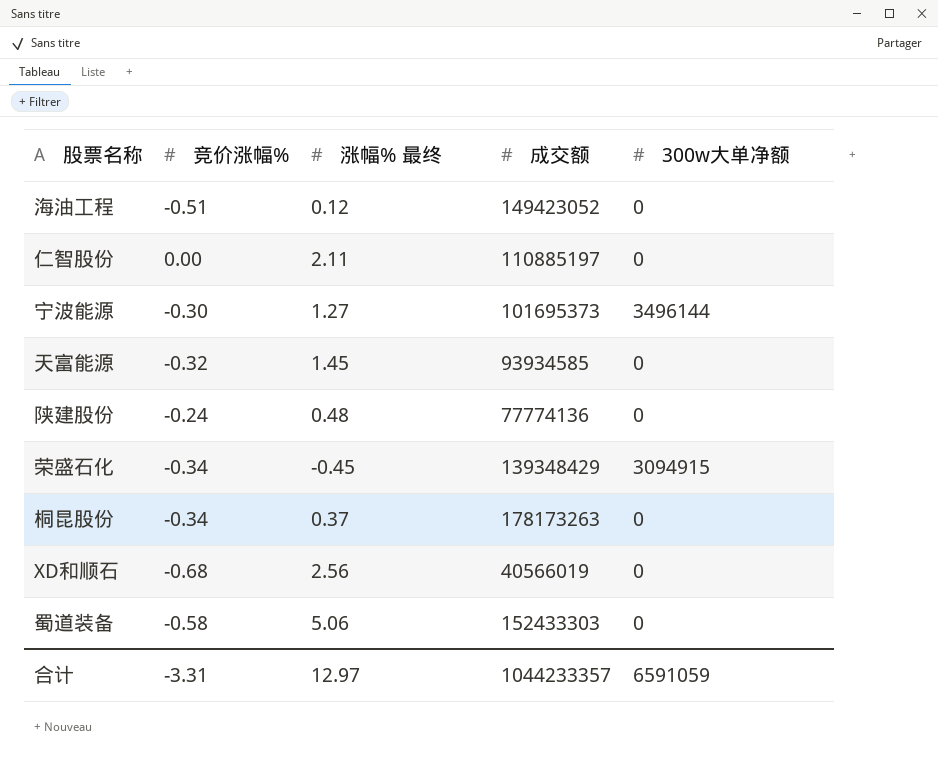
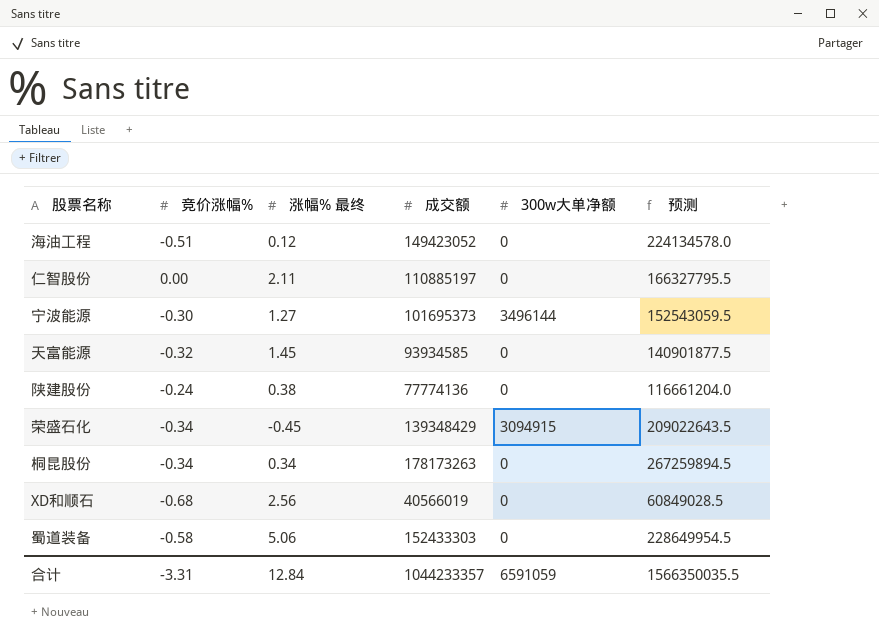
column 预测 | formula: none -> [成交额] * 1.5
陕建股份 | 涨幅% 最终: 0.48 -> 0.38
桐昆股份 | 涨幅% 最终: 0.37 -> 0.34
合计 | 涨幅% 最终: 12.97 -> 12.84

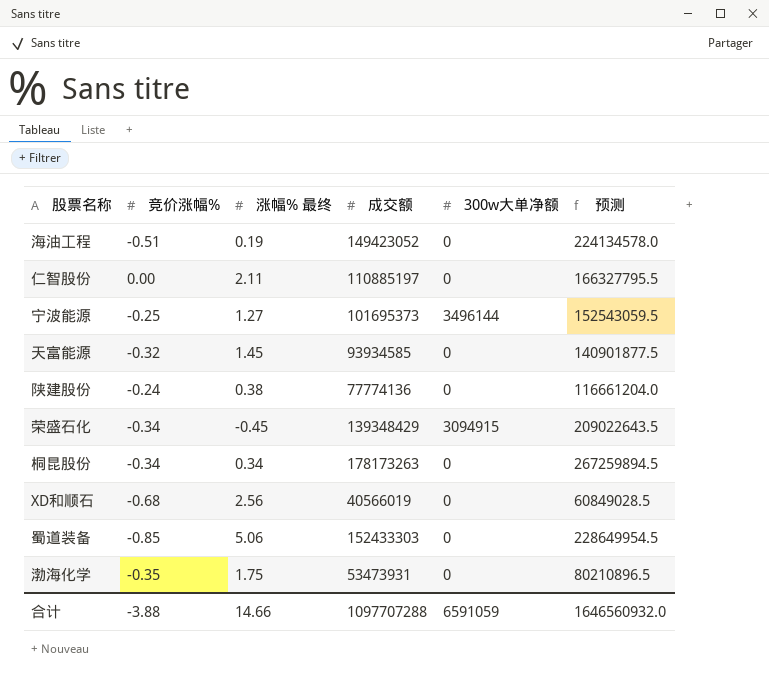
海油工程 | 涨幅% 最终: 0.12 -> 0.19
宁波能源 | 竞价涨幅%: -0.30 -> -0.25
蜀道装备 | 竞价涨幅%: -0.58 -> -0.85
row 渤海化学: none -> -0.35 | 1.75 | 53473931 | 0 | 80210896.5
合计 | 竞价涨幅%: -3.31 -> -3.88
合计 | 涨幅% 最终: 12.84 -> 14.66
合计 | 成交额: 1044233357 -> 1097707288
合计 | 预测: 1566350035.5 -> 1646560932.0

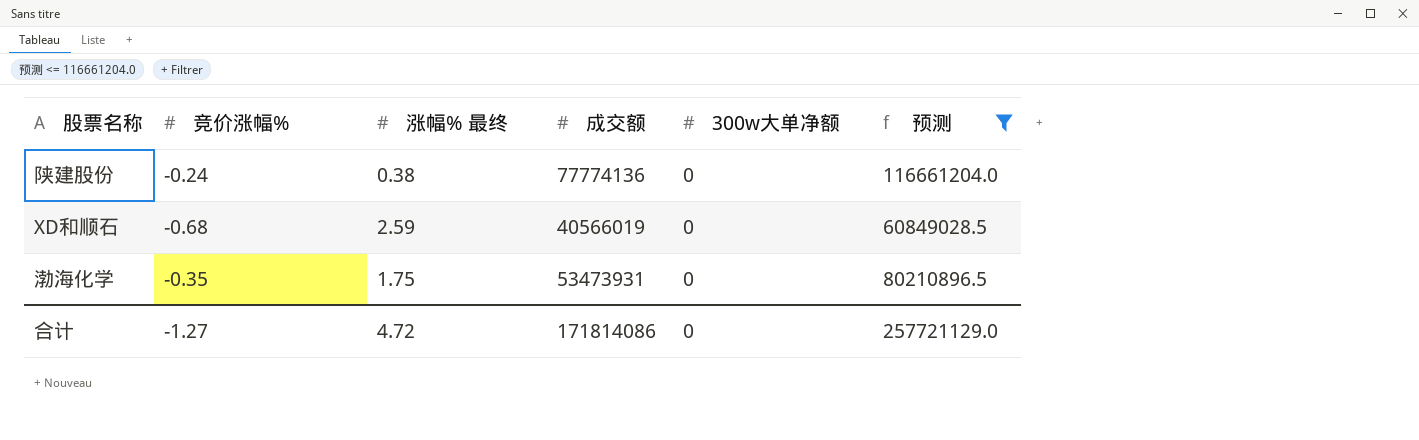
filter: none -> 预测 <= 116661204.0
XD和顺石 | 涨幅% 最终: 2.56 -> 2.59
合计 | 竞价涨幅%: -3.88 -> -1.27
合计 | 涨幅% 最终: 14.66 -> 4.72
合计 | 成交额: 1097707288 -> 171814086
合计 | 300w大单净额: 6591059 -> 0
合计 | 预测: 1646560932.0 -> 257721129.0

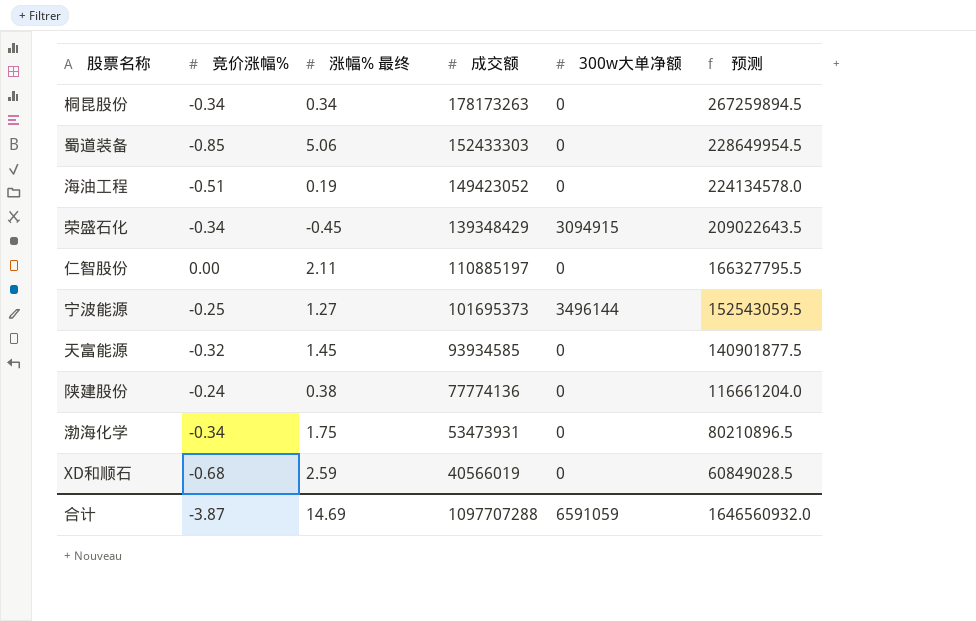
filter: 预测 <= 116661204.0 -> none
row order: none -> 成交额 descending
渤海化学 | 竞价涨幅%: -0.35 -> -0.34
合计 | 竞价涨幅%: -1.27 -> -3.87
合计 | 涨幅% 最终: 4.72 -> 14.69
合计 | 成交额: 171814086 -> 1097707288
合计 | 300w大单净额: 0 -> 6591059
合计 | 预测: 257721129.0 -> 1646560932.0

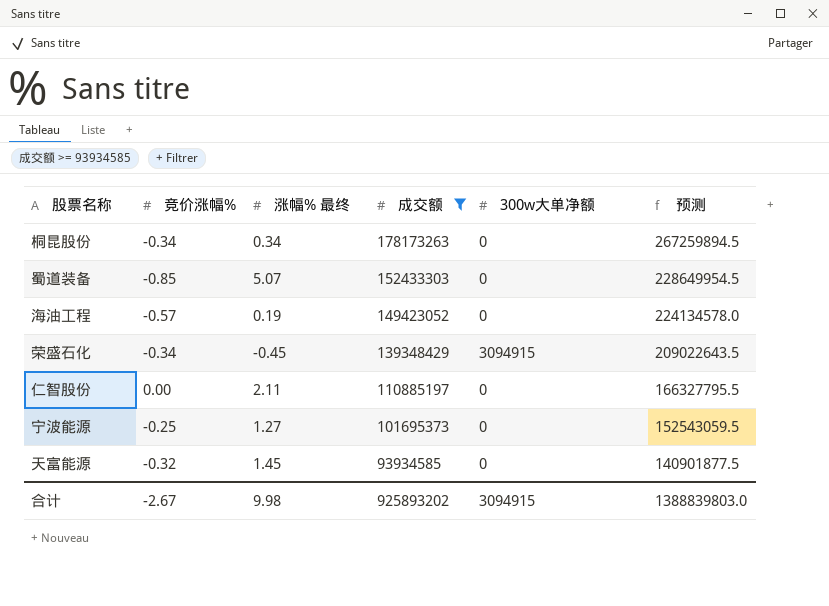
filter: none -> 成交额 >= 93934585
蜀道装备 | 涨幅% 最终: 5.06 -> 5.07
海油工程 | 竞价涨幅%: -0.51 -> -0.57
宁波能源 | 300w大单净额: 3496144 -> 0
合计 | 竞价涨幅%: -3.87 -> -2.67
合计 | 涨幅% 最终: 14.69 -> 9.98
合计 | 成交额: 1097707288 -> 925893202
合计 | 300w大单净额: 6591059 -> 3094915
合计 | 预测: 1646560932.0 -> 1388839803.0

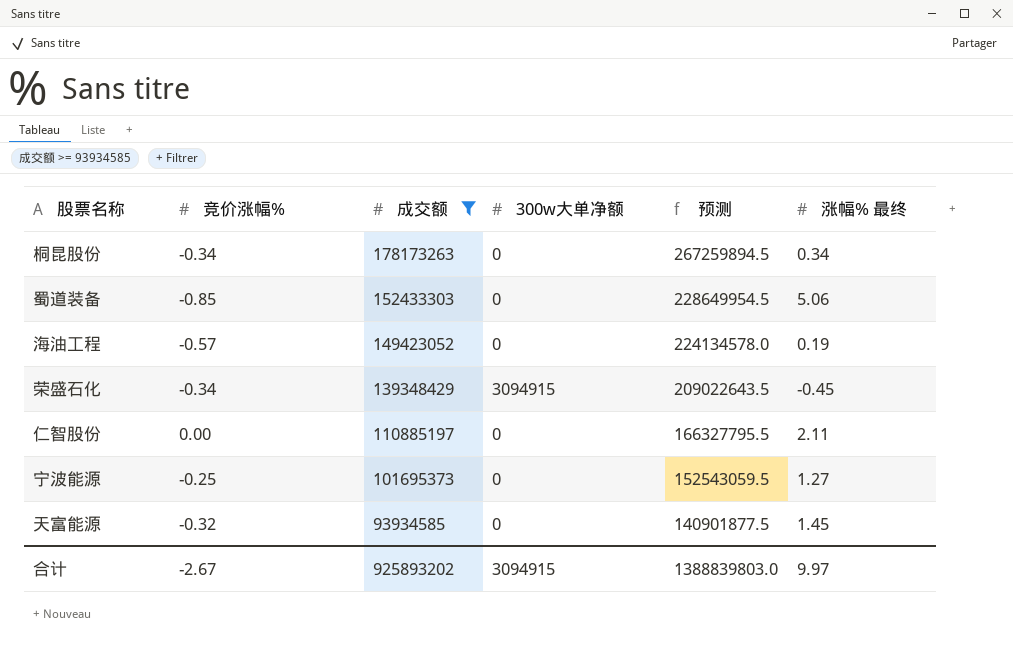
column 涨幅% 最终 | position: 3 -> 6
蜀道装备 | 涨幅% 最终: 5.07 -> 5.06
合计 | 涨幅% 最终: 9.98 -> 9.97

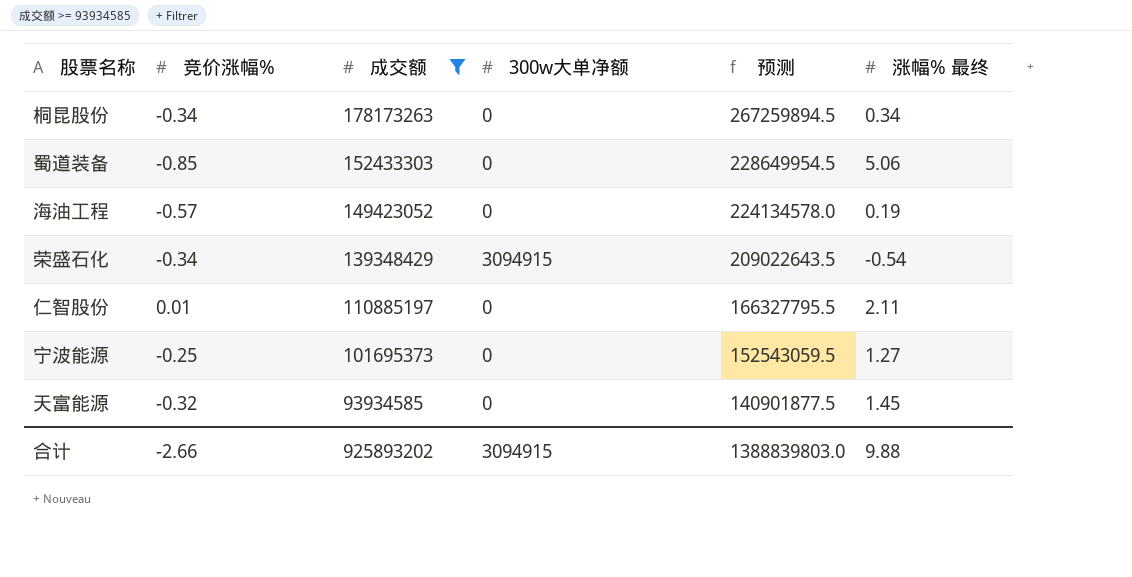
荣盛石化 | 涨幅% 最终: -0.45 -> -0.54
仁智股份 | 竞价涨幅%: 0.00 -> 0.01
合计 | 竞价涨幅%: -2.67 -> -2.66
合计 | 涨幅% 最终: 9.97 -> 9.88

